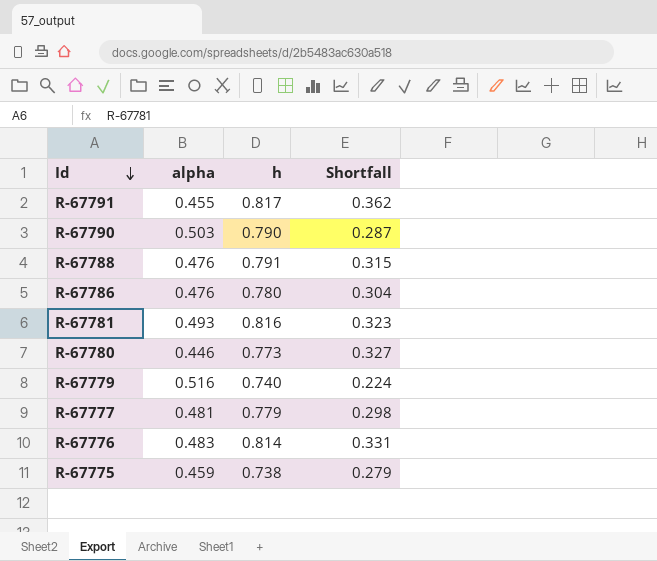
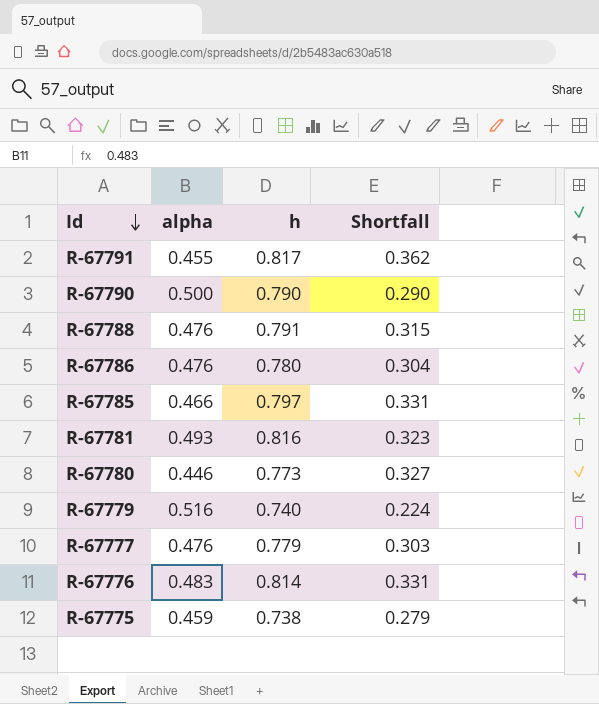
R-67790 | alpha: 0.503 -> 0.500
R-67790 | Shortfall: 0.287 -> 0.290
row R-67785: none -> 0.466 | 0.797 | 0.331
R-67777 | alpha: 0.481 -> 0.476
R-67777 | Shortfall: 0.298 -> 0.303

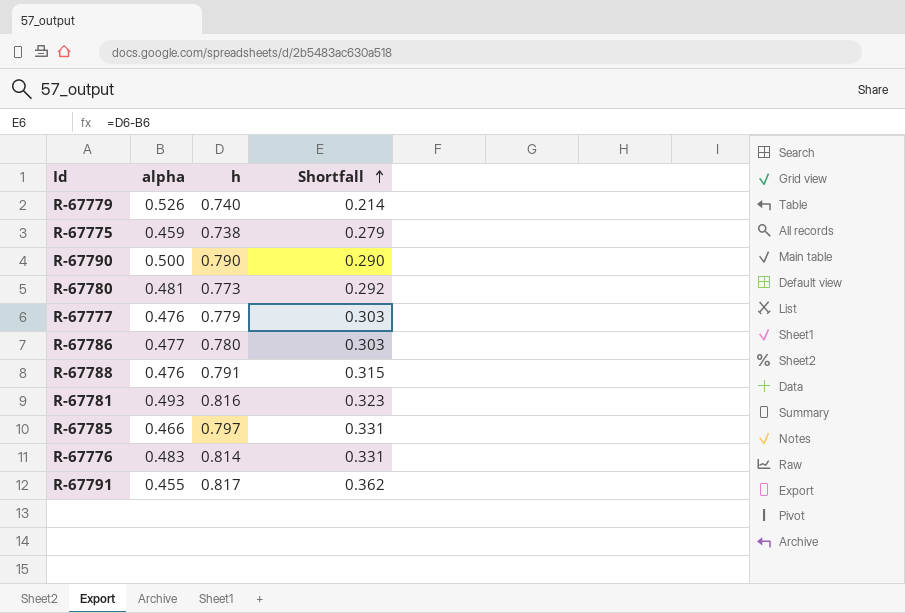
row order: Id descending -> Shortfall ascending
R-67779 | alpha: 0.516 -> 0.526
R-67779 | Shortfall: 0.224 -> 0.214
R-67780 | alpha: 0.446 -> 0.481
R-67780 | Shortfall: 0.327 -> 0.292
R-67786 | alpha: 0.476 -> 0.477
R-67786 | Shortfall: 0.304 -> 0.303

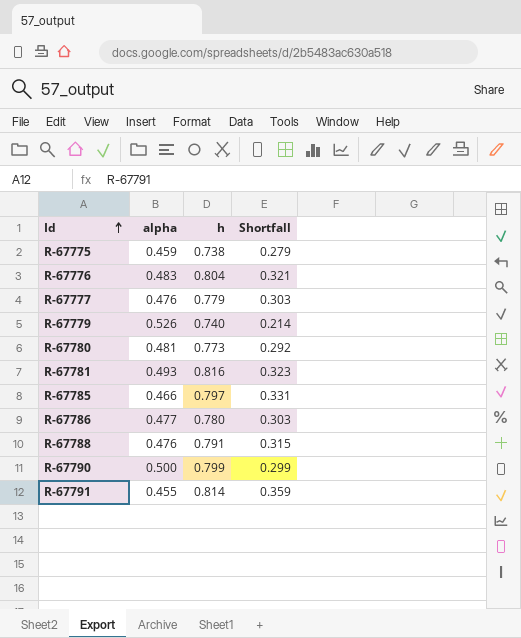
row order: Shortfall ascending -> Id ascending
R-67776 | h: 0.814 -> 0.804
R-67776 | Shortfall: 0.331 -> 0.321
R-67790 | h: 0.790 -> 0.799
R-67790 | Shortfall: 0.290 -> 0.299
R-67791 | h: 0.817 -> 0.814
R-67791 | Shortfall: 0.362 -> 0.359

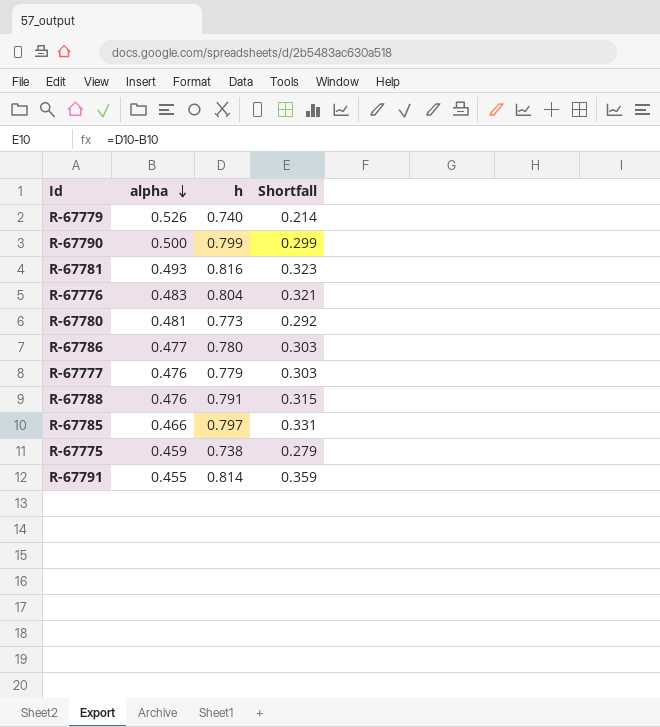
row order: Id ascending -> alpha descending

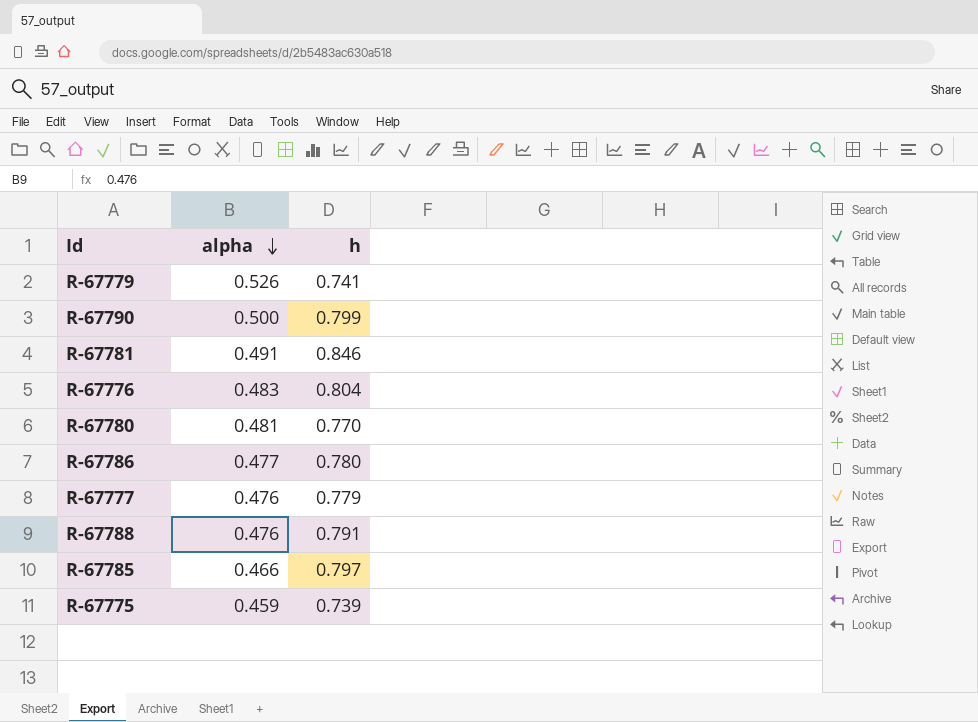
column Shortfall | formula: [h] - [alpha] -> none
row R-67791: 0.455 | 0.814 | 0.359 -> none
R-67779 | h: 0.740 -> 0.741
R-67781 | alpha: 0.493 -> 0.491
R-67781 | h: 0.816 -> 0.846
R-67780 | h: 0.773 -> 0.770
R-67775 | h: 0.738 -> 0.739

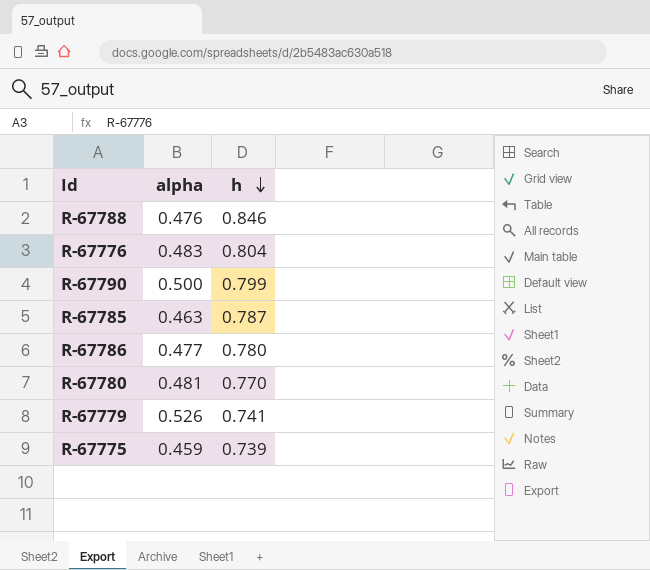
row order: alpha descending -> h descending
row R-67781: 0.491 | 0.846 -> none
row R-67777: 0.476 | 0.779 -> none
R-67788 | h: 0.791 -> 0.846
R-67785 | alpha: 0.466 -> 0.463
R-67785 | h: 0.797 -> 0.787

